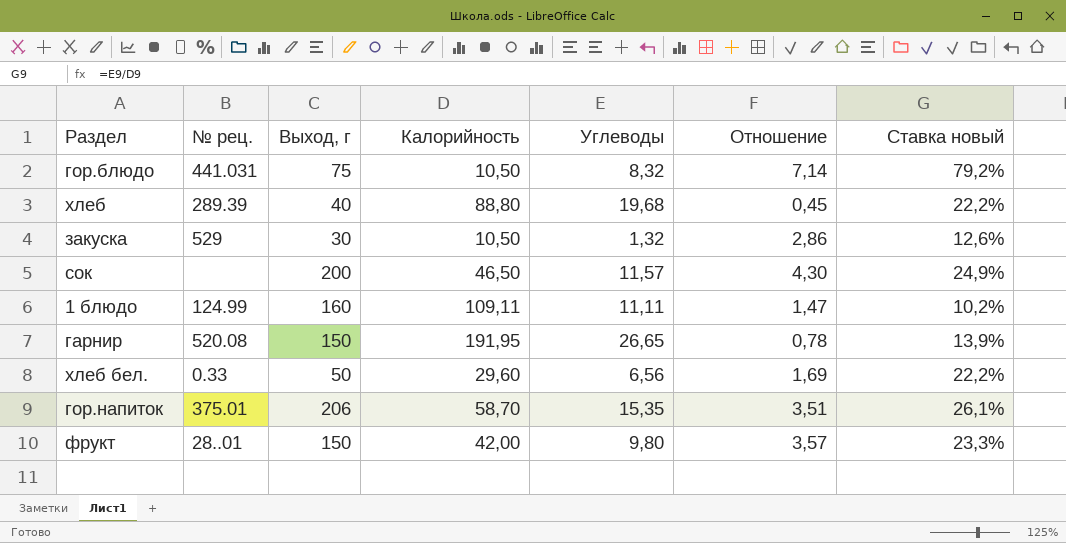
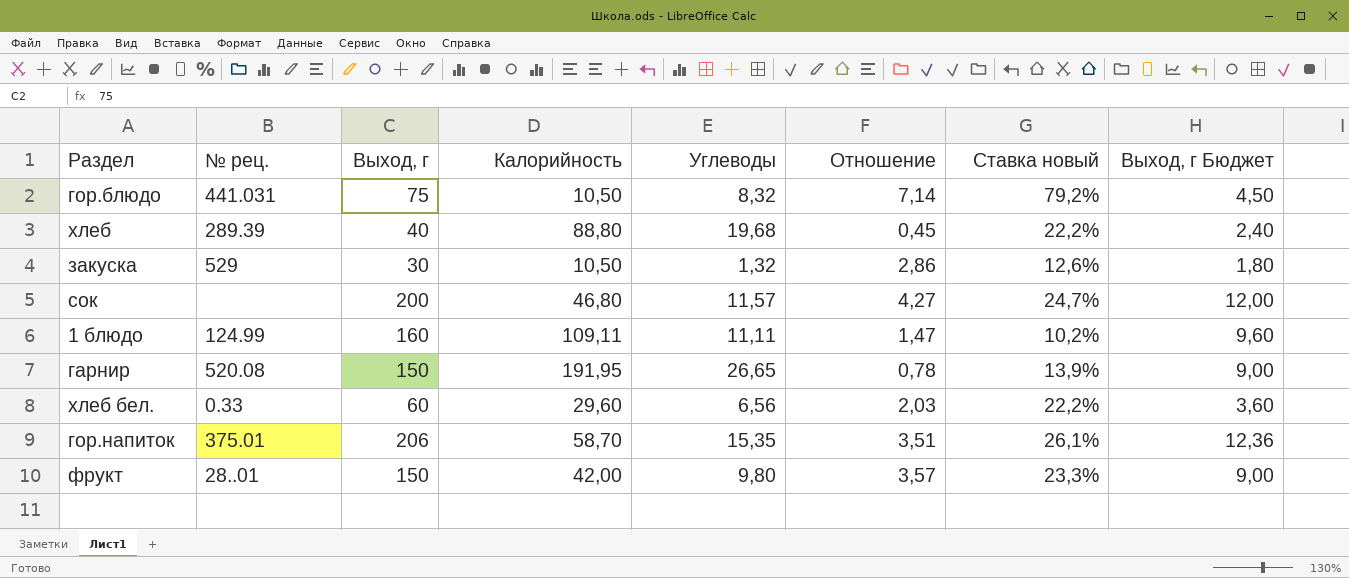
column Выход, г Бюджет | formula: none -> [Выход, г] * 0,06
сок | Калорийность: 46,50 -> 46,80
сок | Отношение: 4,30 -> 4,27
сок | Ставка новый: 24,9% -> 24,7%
хлеб бел. | Выход, г: 50 -> 60
хлеб бел. | Отношение: 1,69 -> 2,03

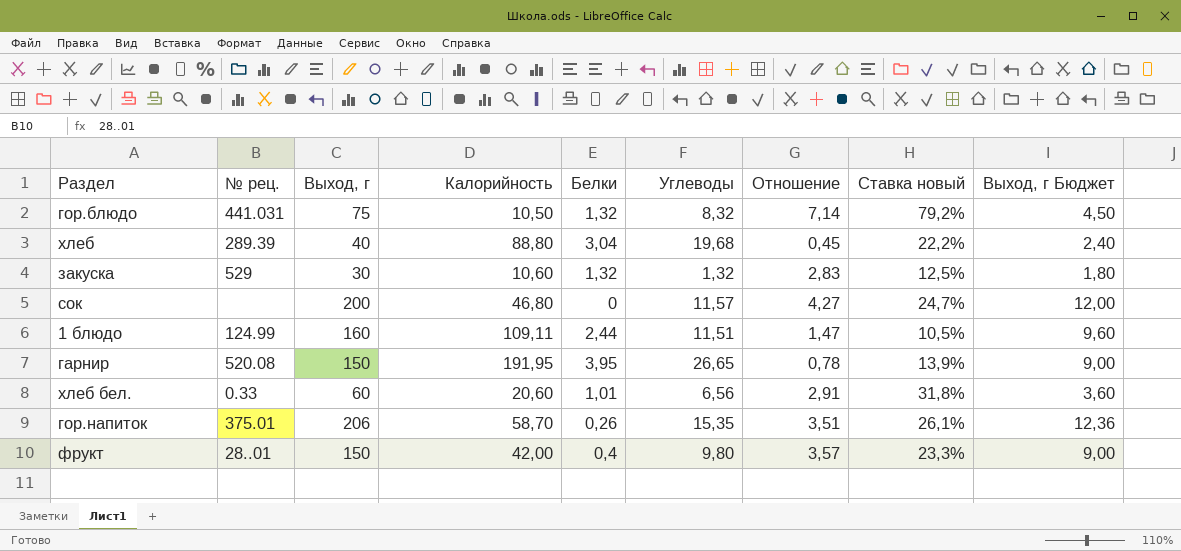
column Белки | position: none -> 5
закуска | Калорийность: 10,50 -> 10,60
закуска | Отношение: 2,86 -> 2,83
закуска | Ставка новый: 12,6% -> 12,5%
1 блюдо | Углеводы: 11,11 -> 11,51
1 блюдо | Ставка новый: 10,2% -> 10,5%
хлеб бел. | Калорийность: 29,60 -> 20,60
хлеб бел. | Отношение: 2,03 -> 2,91
хлеб бел. | Ставка новый: 22,2% -> 31,8%

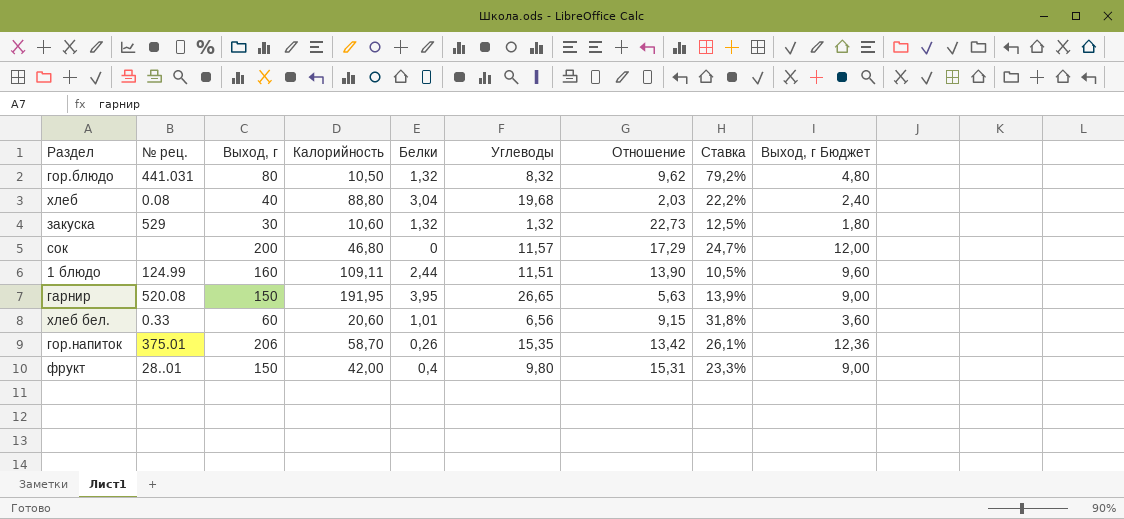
column Отношение | formula: [Выход, г] / [Калорийность] -> [Выход, г] / [Углеводы]
column name: Ставка новый -> Ставка
гор.блюдо | Выход, г: 75 -> 80
гор.блюдо | Выход, г Бюджет: 4,50 -> 4,80
хлеб | № рец.: 289.39 -> 0.08

